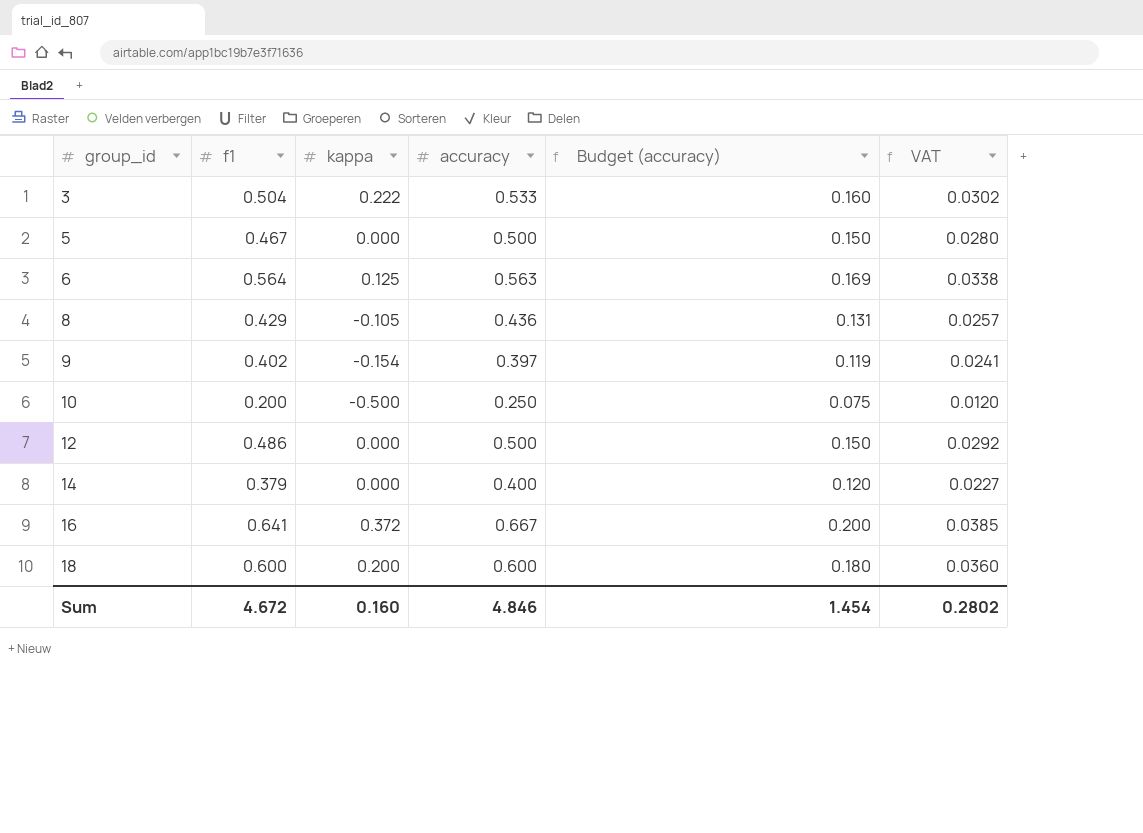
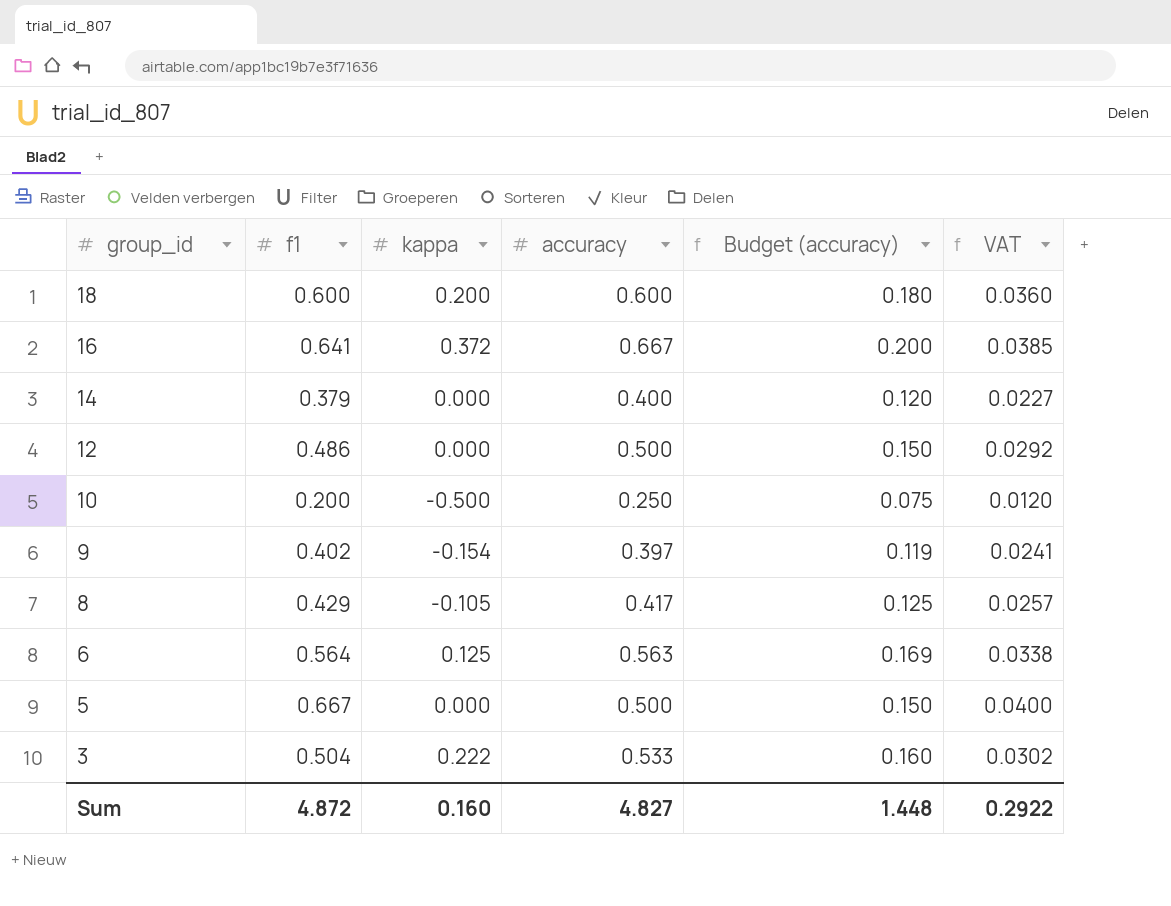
row order: group_id ascending -> group_id descending
8 | accuracy: 0.436 -> 0.417
8 | Budget (accuracy): 0.131 -> 0.125
5 | f1: 0.467 -> 0.667
5 | VAT: 0.0280 -> 0.0400
Sum | f1: 4.672 -> 4.872
Sum | accuracy: 4.846 -> 4.827
Sum | Budget (accuracy): 1.454 -> 1.448
Sum | VAT: 0.2802 -> 0.2922

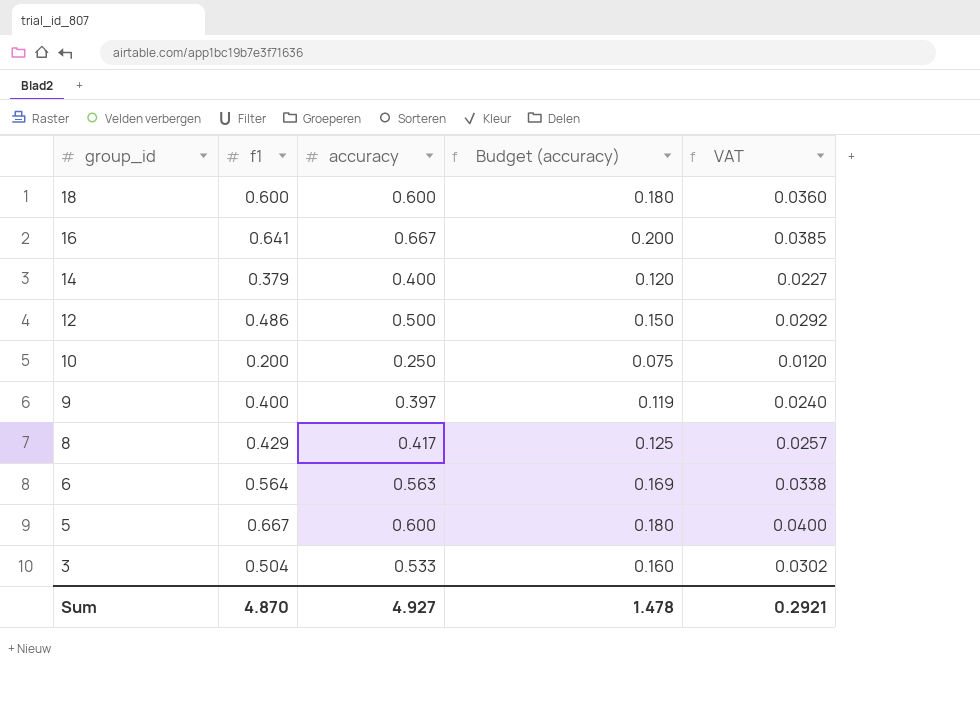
column kappa | position: 3 -> none
9 | f1: 0.402 -> 0.400
9 | VAT: 0.0241 -> 0.0240
5 | accuracy: 0.500 -> 0.600
5 | Budget (accuracy): 0.150 -> 0.180
Sum | f1: 4.872 -> 4.870
Sum | accuracy: 4.827 -> 4.927
Sum | Budget (accuracy): 1.448 -> 1.478
Sum | VAT: 0.2922 -> 0.2921

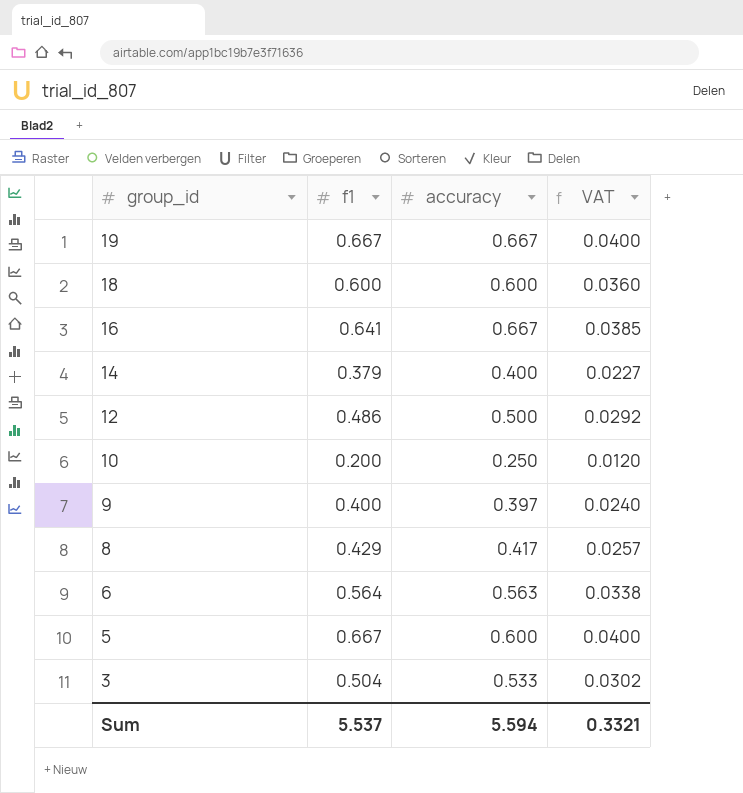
column Budget (accuracy) | formula: [accuracy] * 0.3 -> none
row 19: none -> 0.667 | 0.667 | 0.0400
Sum | f1: 4.870 -> 5.537
Sum | accuracy: 4.927 -> 5.594
Sum | VAT: 0.2921 -> 0.3321

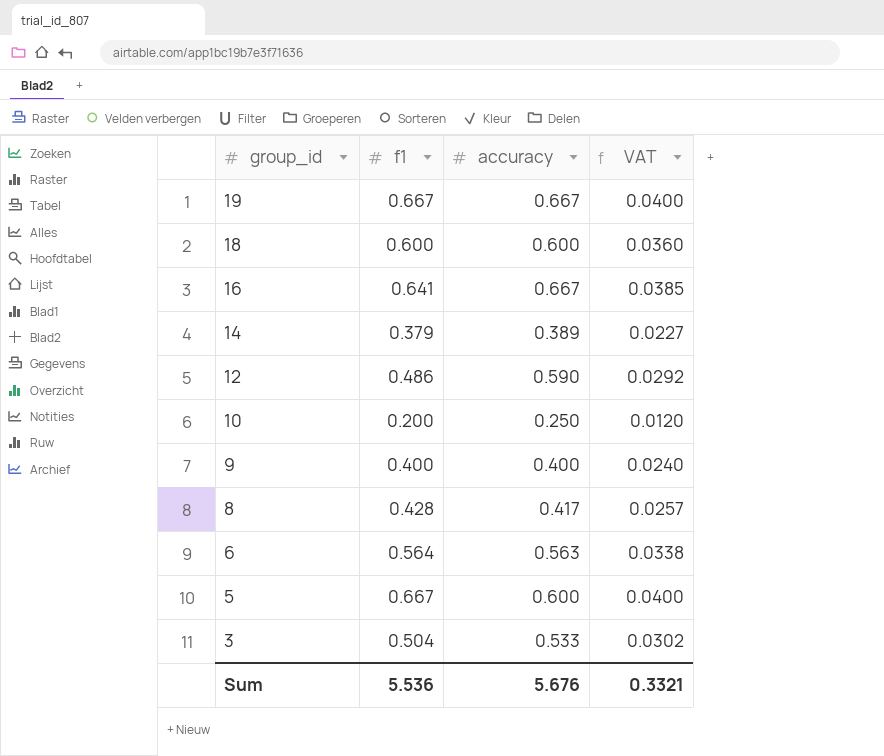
14 | accuracy: 0.400 -> 0.389
12 | accuracy: 0.500 -> 0.590
9 | accuracy: 0.397 -> 0.400
8 | f1: 0.429 -> 0.428
Sum | f1: 5.537 -> 5.536
Sum | accuracy: 5.594 -> 5.676

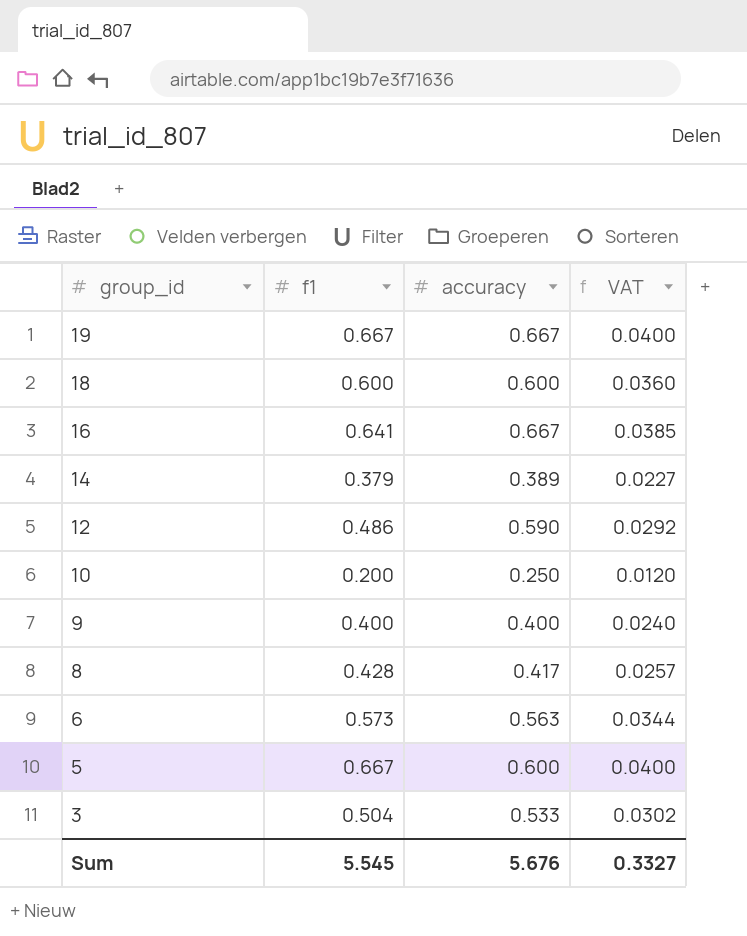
6 | f1: 0.564 -> 0.573
6 | VAT: 0.0338 -> 0.0344
Sum | f1: 5.536 -> 5.545
Sum | VAT: 0.3321 -> 0.3327

